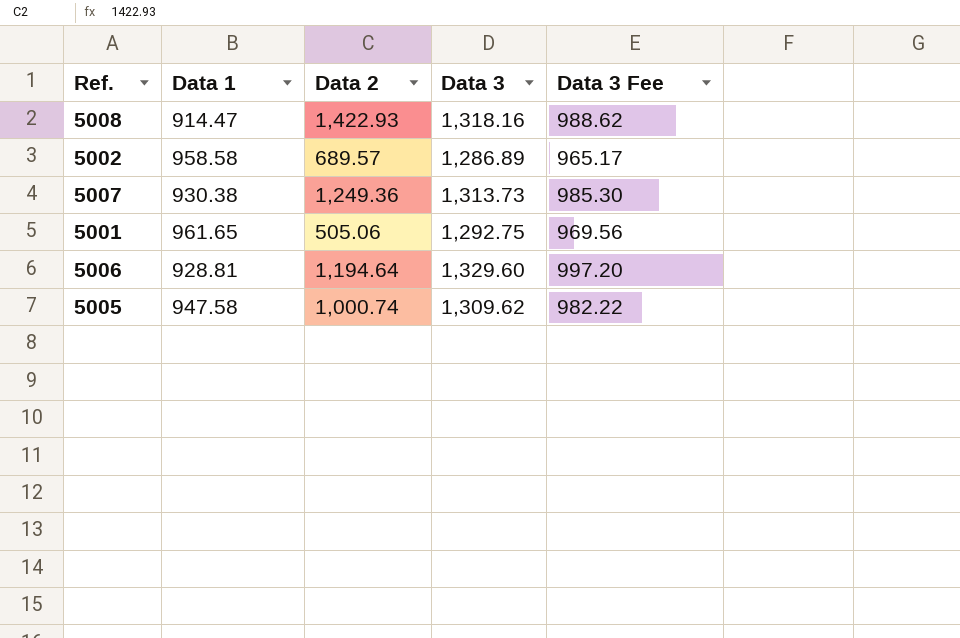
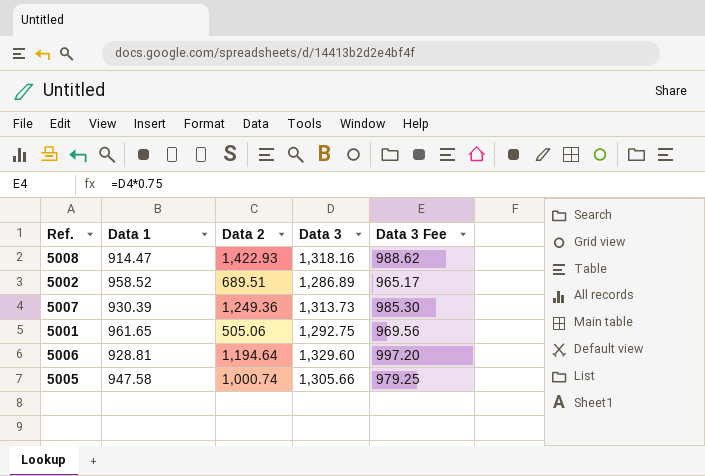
5002 | Data 1: 958.58 -> 958.52
5002 | Data 2: 689.57 -> 689.51
5007 | Data 1: 930.38 -> 930.39
5005 | Data 3: 1,309.62 -> 1,305.66
5005 | Data 3 Fee: 982.22 -> 979.25

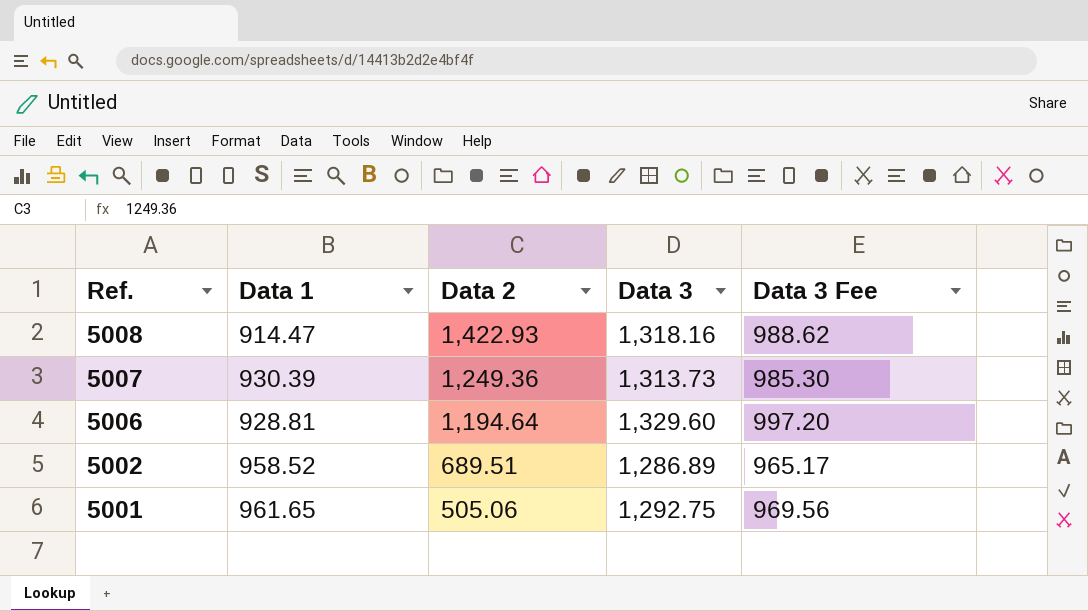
row order: none -> Ref. descending
row 5005: 947.58 | 1,000.74 | 1,305.66 | 979.25 -> none

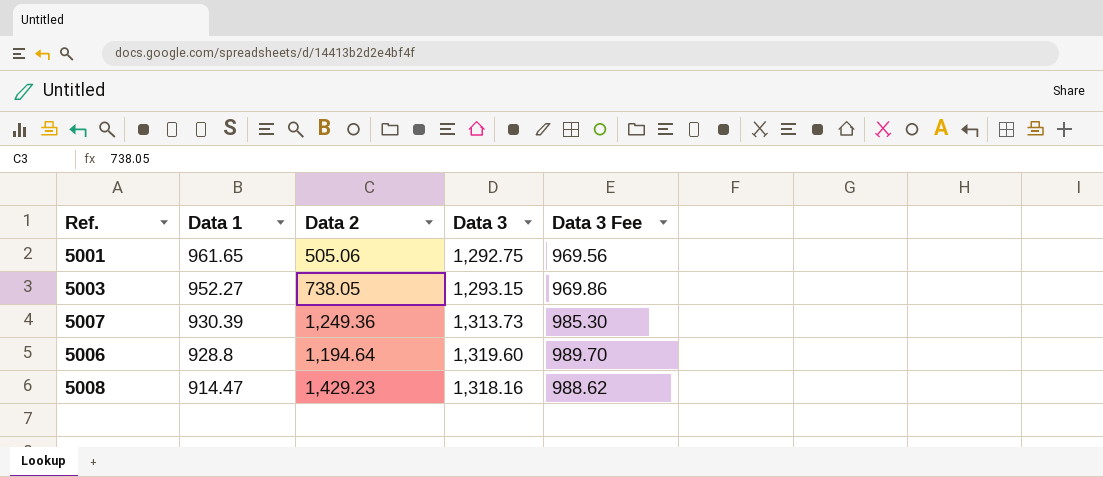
row order: Ref. descending -> Data 1 descending
row 5002: 958.52 | 689.51 | 1,286.89 | 965.17 -> none
row 5003: none -> 952.27 | 738.05 | 1,293.15 | 969.86
5006 | Data 1: 928.81 -> 928.8
5006 | Data 3: 1,329.60 -> 1,319.60
5006 | Data 3 Fee: 997.20 -> 989.70
5008 | Data 2: 1,422.93 -> 1,429.23

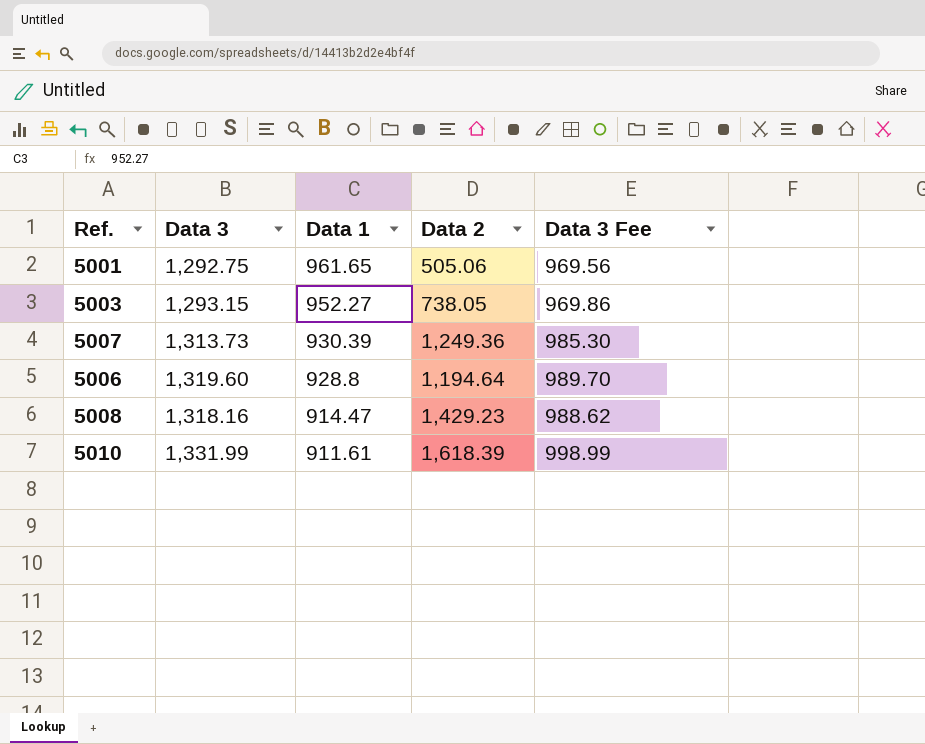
column Data 3 | position: 4 -> 2
row 5010: none -> 1,331.99 | 911.61 | 1,618.39 | 998.99

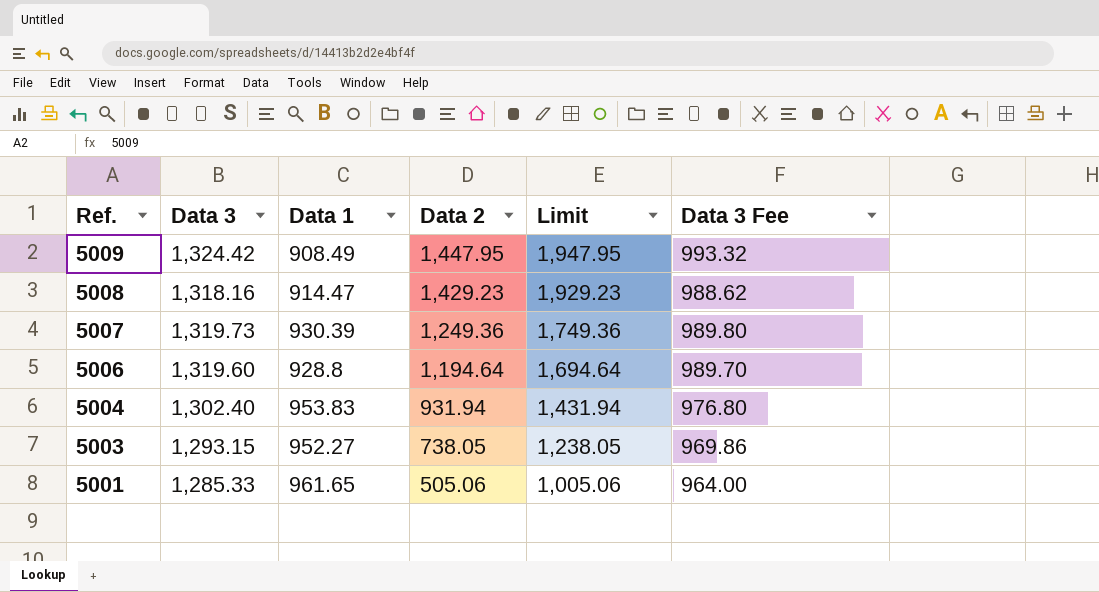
row order: Data 1 descending -> Ref. descending
column Limit | formula: none -> [Data 2] + 500
row 5010: 1,331.99 | 911.61 | 1,618.39 | 998.99 -> none
row 5009: none -> 1,324.42 | 908.49 | 1,447.95 | 1,947.95 | 993.32
5007 | Data 3: 1,313.73 -> 1,319.73
5007 | Data 3 Fee: 985.30 -> 989.80
row 5004: none -> 1,302.40 | 953.83 | 931.94 | 1,431.94 | 976.80
5001 | Data 3: 1,292.75 -> 1,285.33
5001 | Data 3 Fee: 969.56 -> 964.00

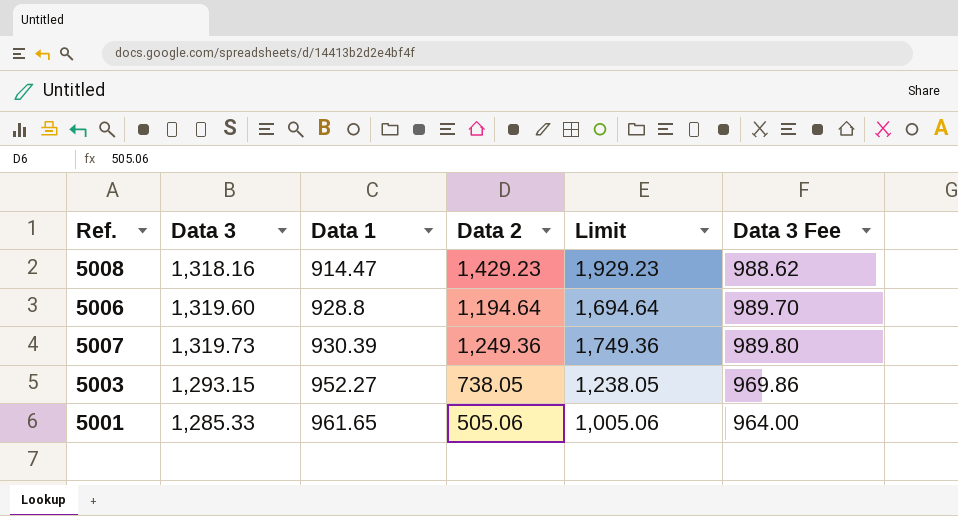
row order: Ref. descending -> Data 1 ascending
row 5009: 1,324.42 | 908.49 | 1,447.95 | 1,947.95 | 993.32 -> none
row 5004: 1,302.40 | 953.83 | 931.94 | 1,431.94 | 976.80 -> none

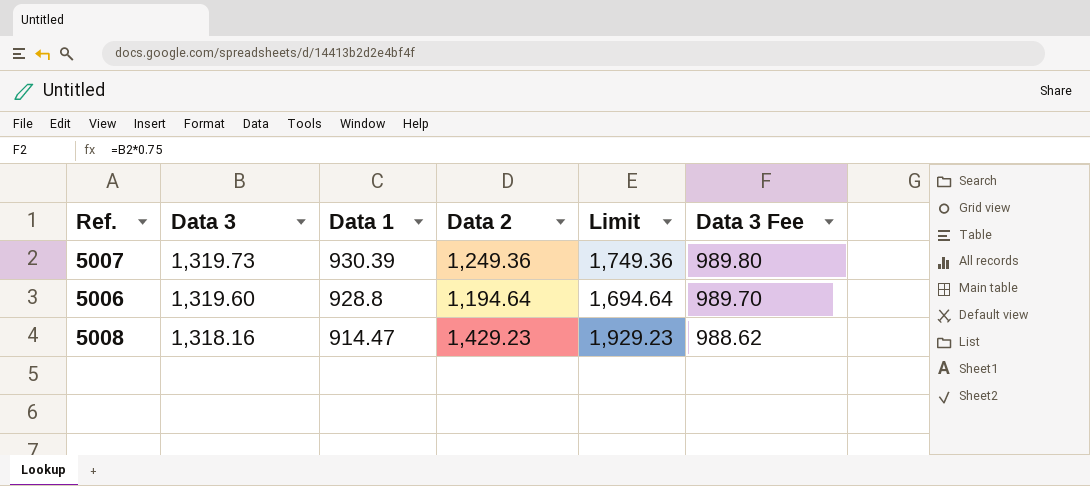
row order: Data 1 ascending -> Data 3 descending
row 5003: 1,293.15 | 952.27 | 738.05 | 1,238.05 | 969.86 -> none
row 5001: 1,285.33 | 961.65 | 505.06 | 1,005.06 | 964.00 -> none

